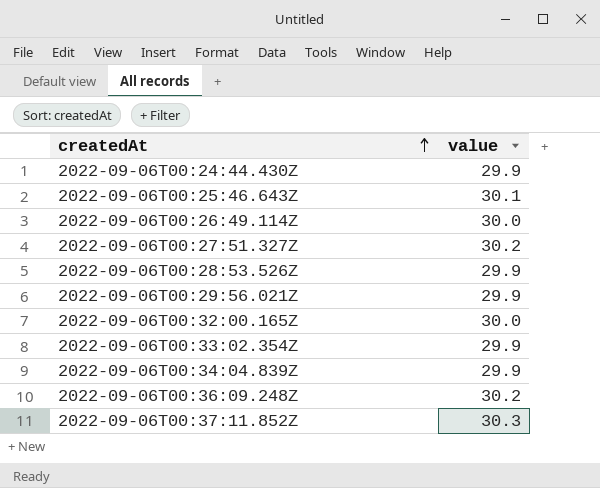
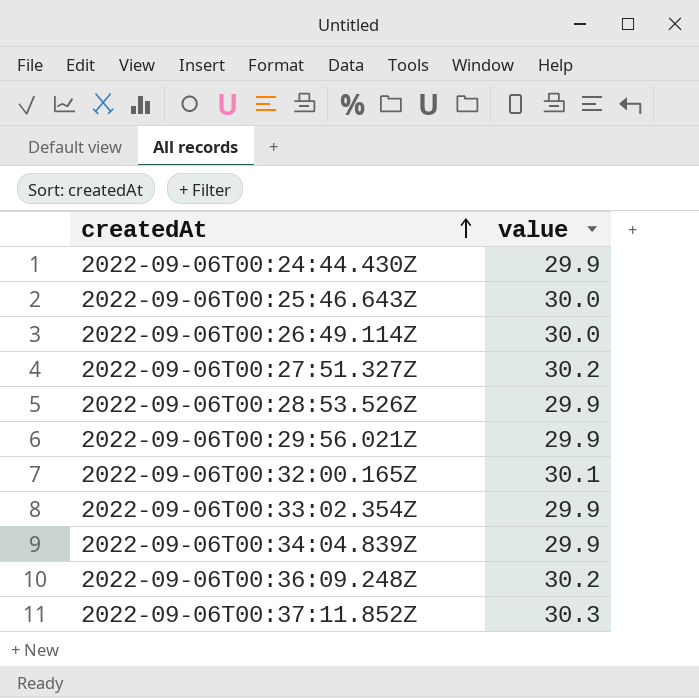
2022-09-06T00:25:46.643Z | value: 30.1 -> 30.0
2022-09-06T00:32:00.165Z | value: 30.0 -> 30.1

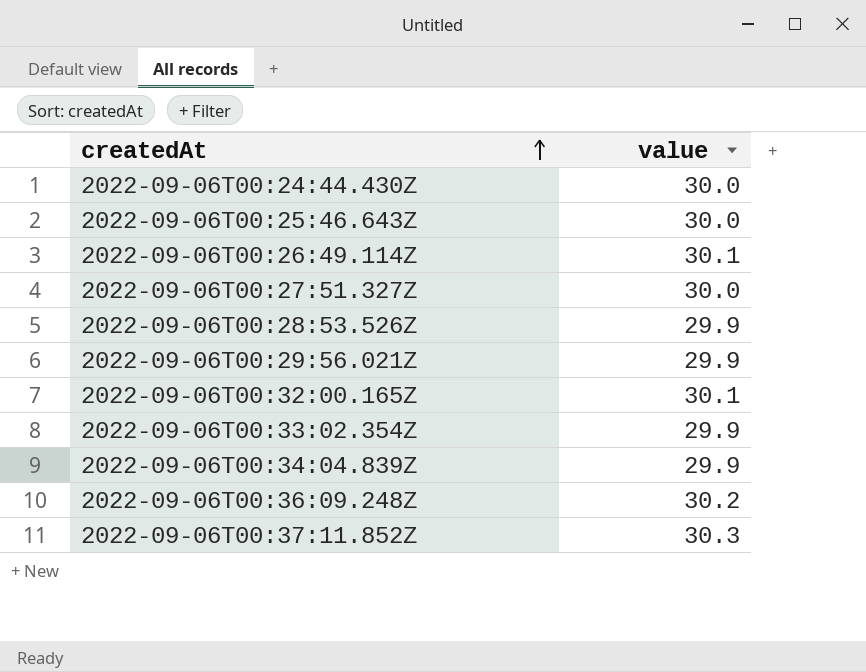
2022-09-06T00:24:44.430Z | value: 29.9 -> 30.0
2022-09-06T00:26:49.114Z | value: 30.0 -> 30.1
2022-09-06T00:27:51.327Z | value: 30.2 -> 30.0

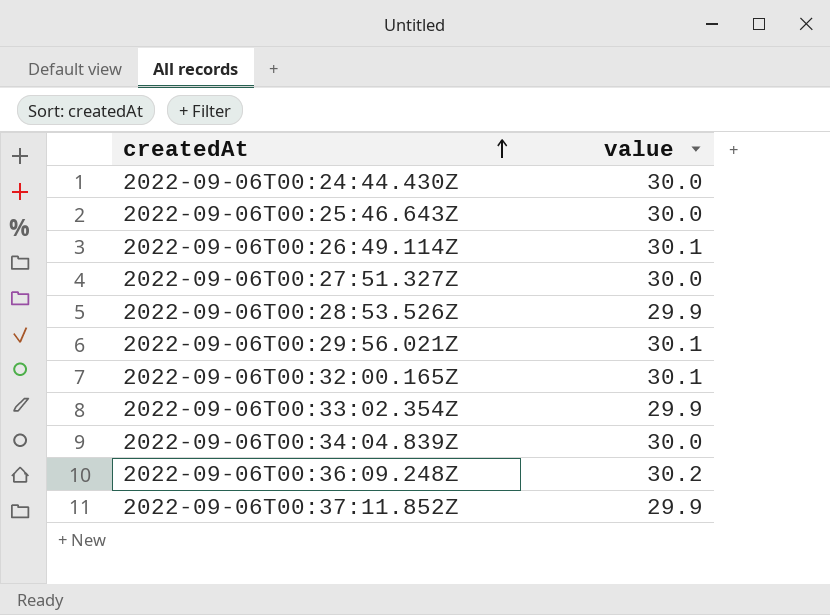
2022-09-06T00:29:56.021Z | value: 29.9 -> 30.1
2022-09-06T00:34:04.839Z | value: 29.9 -> 30.0
2022-09-06T00:37:11.852Z | value: 30.3 -> 29.9

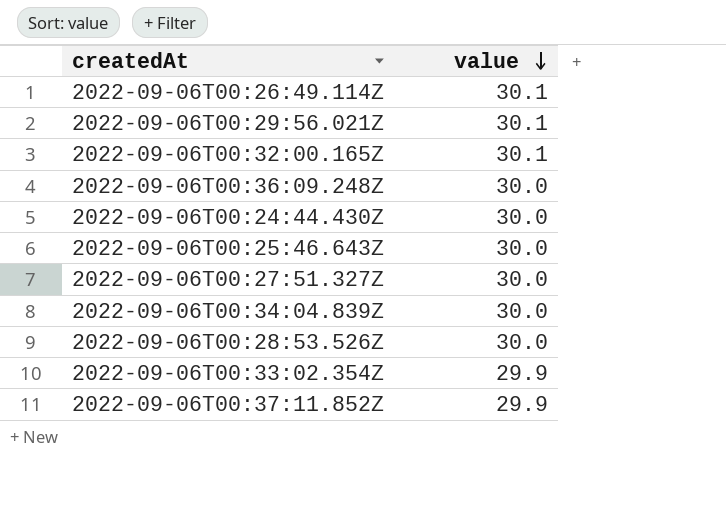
row order: createdAt ascending -> value descending
2022-09-06T00:36:09.248Z | value: 30.2 -> 30.0
2022-09-06T00:28:53.526Z | value: 29.9 -> 30.0

